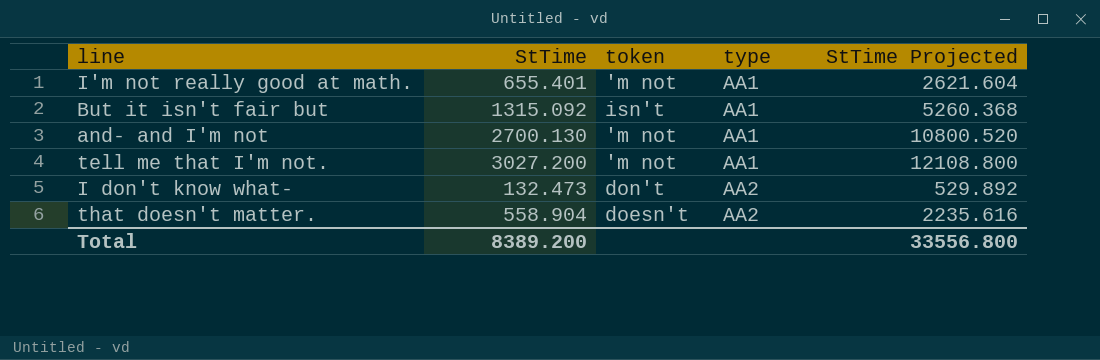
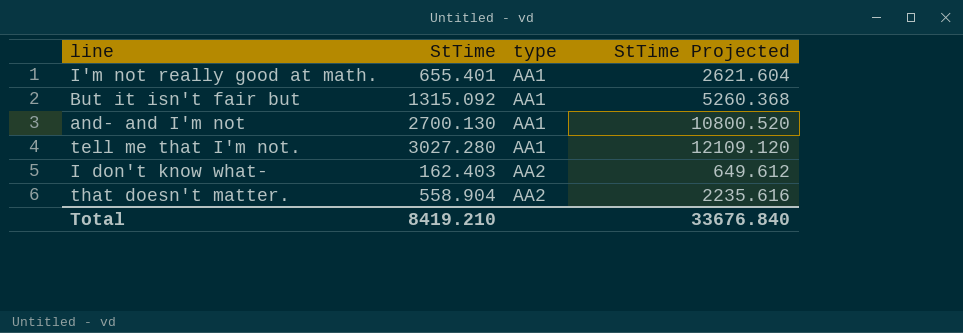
column token | position: 3 -> none
tell me that I'm not. | StTime: 3027.200 -> 3027.280
tell me that I'm not. | StTime Projected: 12108.800 -> 12109.120
I don't know what- | StTime: 132.473 -> 162.403
I don't know what- | StTime Projected: 529.892 -> 649.612
Total | StTime: 8389.200 -> 8419.210
Total | StTime Projected: 33556.800 -> 33676.840

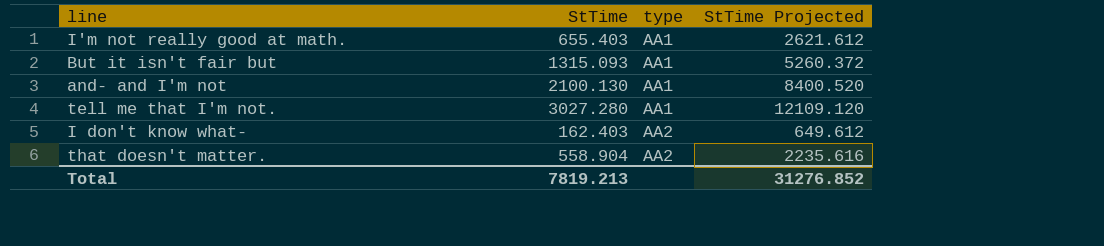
I'm not really good at math. | StTime: 655.401 -> 655.403
I'm not really good at math. | StTime Projected: 2621.604 -> 2621.612
But it isn't fair but | StTime: 1315.092 -> 1315.093
But it isn't fair but | StTime Projected: 5260.368 -> 5260.372
and- and I'm not | StTime: 2700.130 -> 2100.130
and- and I'm not | StTime Projected: 10800.520 -> 8400.520
Total | StTime: 8419.210 -> 7819.213
Total | StTime Projected: 33676.840 -> 31276.852

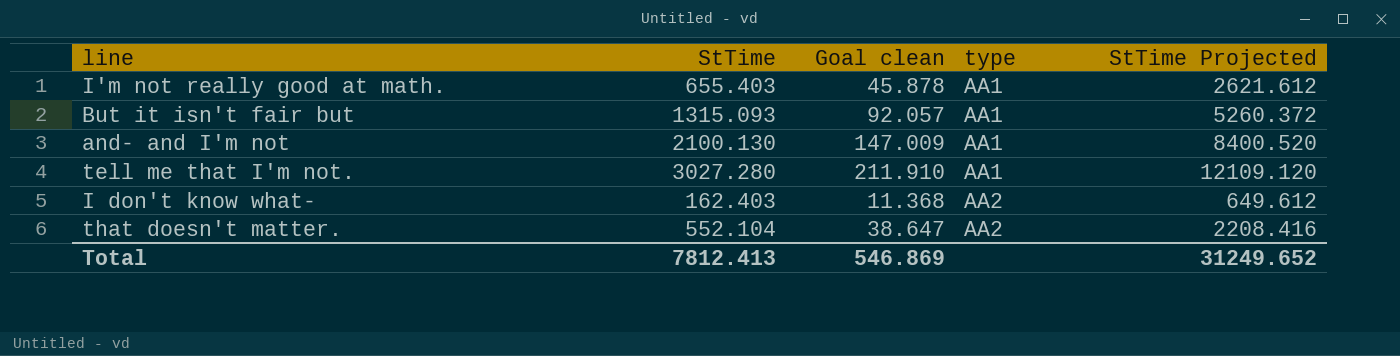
column Goal clean | formula: none -> [StTime] * 0.07
that doesn't matter. | StTime: 558.904 -> 552.104
that doesn't matter. | StTime Projected: 2235.616 -> 2208.416
Total | StTime: 7819.213 -> 7812.413
Total | StTime Projected: 31276.852 -> 31249.652

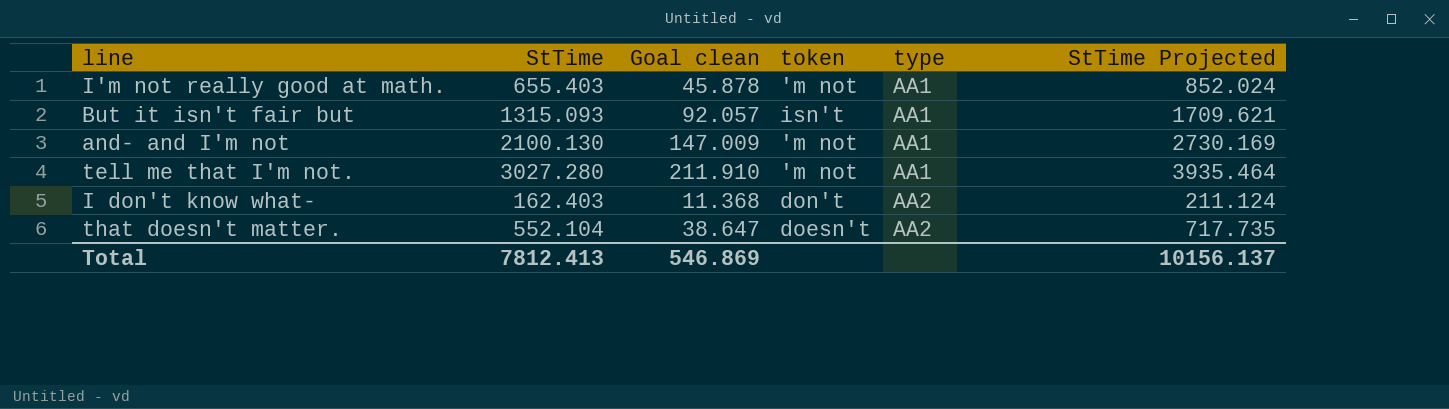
column token | position: none -> 4
column StTime Projected | formula: [StTime] * 4 -> [StTime] * 1.3
Total | StTime Projected: 31249.652 -> 10156.137

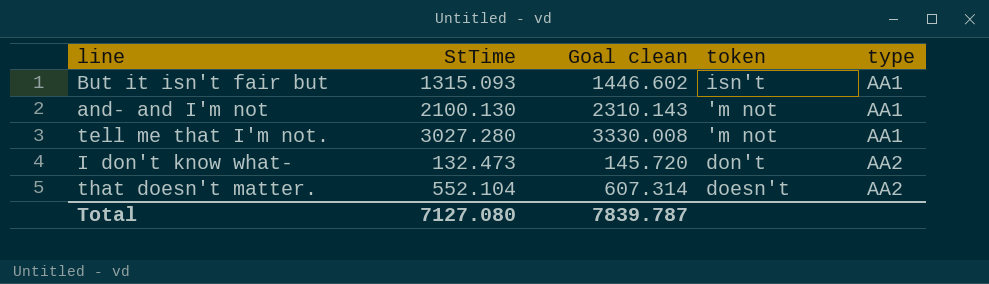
column StTime Projected | formula: [StTime] * 1.3 -> none
column Goal clean | formula: [StTime] * 0.07 -> [StTime] * 1.1
row I'm not really good at math.: 655.403 | 45.878 | 'm not | AA1 | 852.024 -> none
I don't know what- | StTime: 162.403 -> 132.473
Total | StTime: 7812.413 -> 7127.080
Total | Goal clean: 546.869 -> 7839.787

